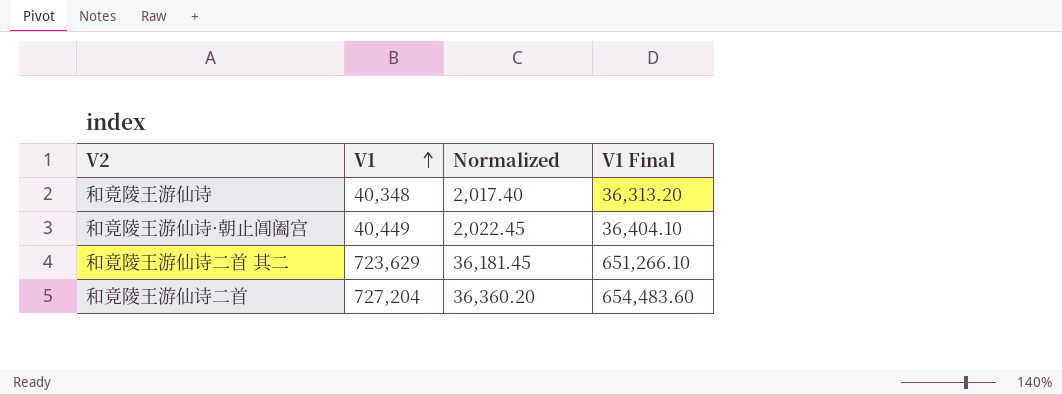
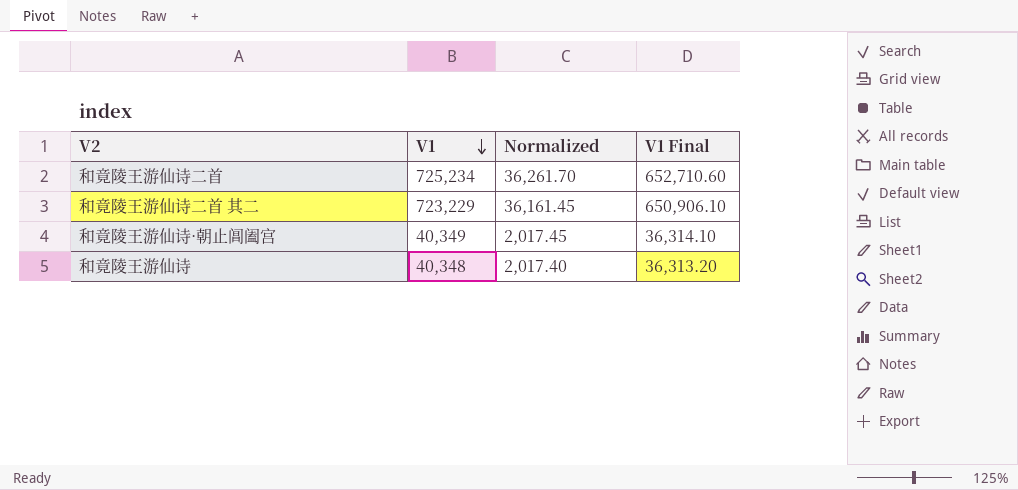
row order: V1 ascending -> V1 descending
和竟陵王游仙诗二首 | V1: 727,204 -> 725,234
和竟陵王游仙诗二首 | Normalized: 36,360.20 -> 36,261.70
和竟陵王游仙诗二首 | V1 Final: 654,483.60 -> 652,710.60
和竟陵王游仙诗二首 其二 | V1: 723,629 -> 723,229
和竟陵王游仙诗二首 其二 | Normalized: 36,181.45 -> 36,161.45
和竟陵王游仙诗二首 其二 | V1 Final: 651,266.10 -> 650,906.10
和竟陵王游仙诗·朝止阊阖宫 | V1: 40,449 -> 40,349
和竟陵王游仙诗·朝止阊阖宫 | Normalized: 2,022.45 -> 2,017.45
和竟陵王游仙诗·朝止阊阖宫 | V1 Final: 36,404.10 -> 36,314.10

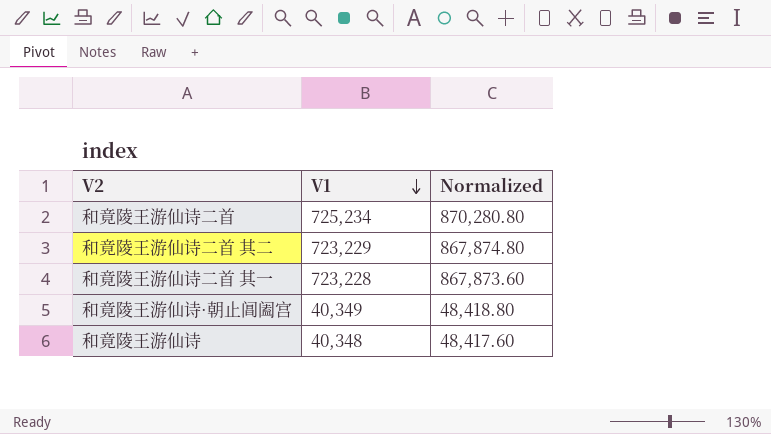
column V1 Final | formula: [V1] * 0.9 -> none
column Normalized | formula: [V1] * 0.05 -> [V1] * 1.2
row 和竟陵王游仙诗二首 其一: none -> 723,228 | 867,873.60

